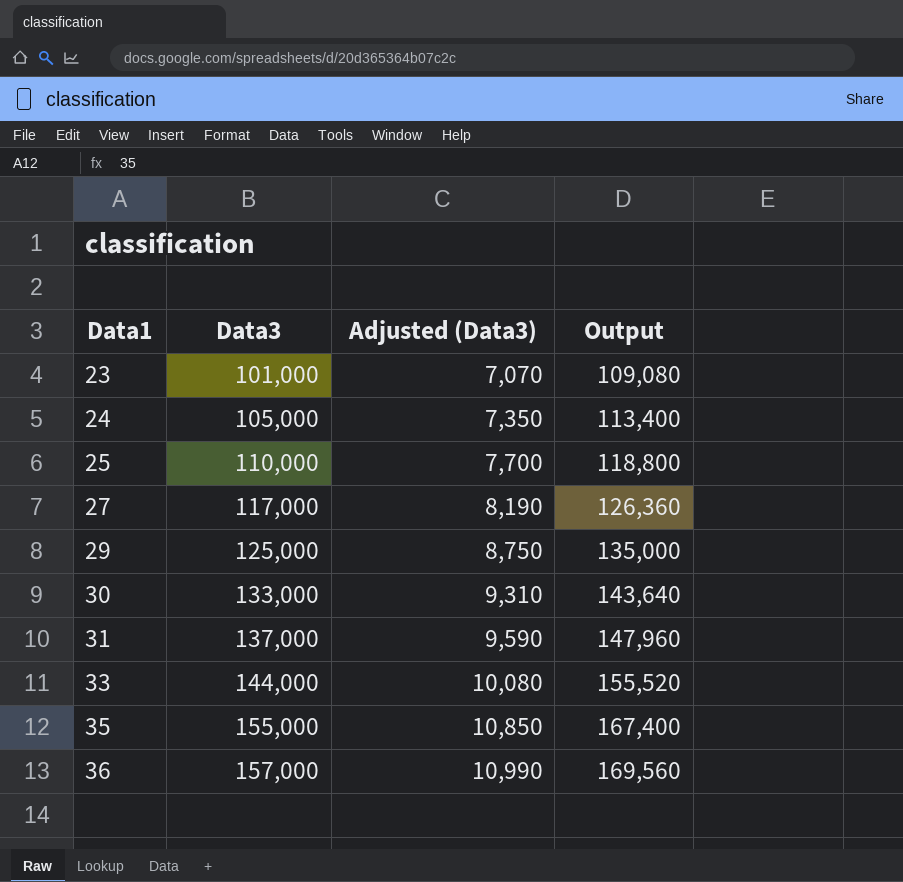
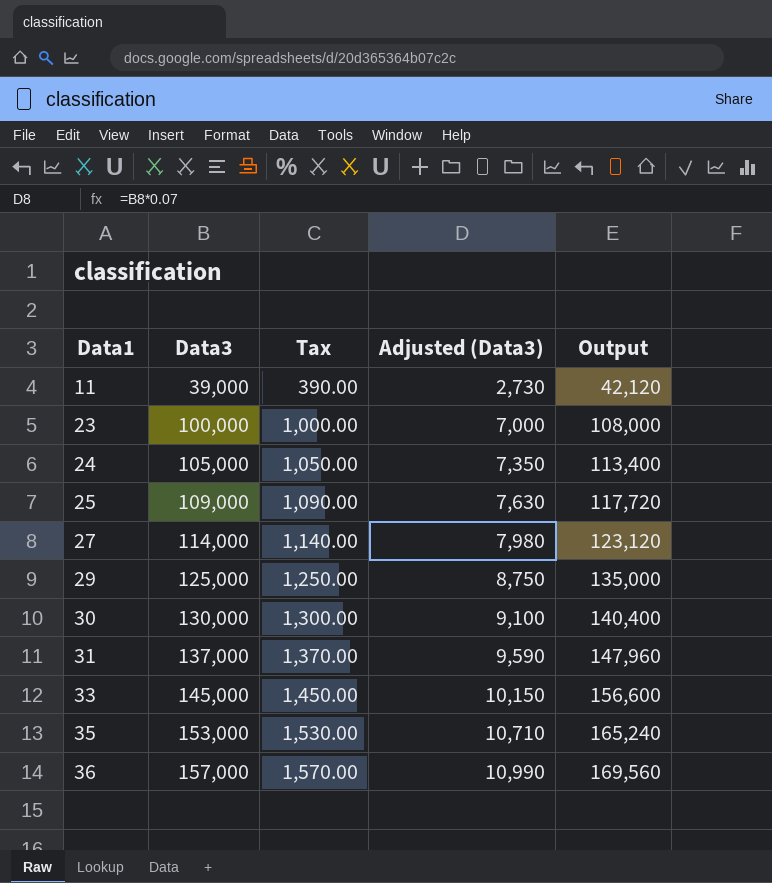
column Tax | formula: none -> [Data3] * 0.01
row 11: none -> 39,000 | 390.00 | 2,730 | 42,120
23 | Data3: 101,000 -> 100,000
23 | Adjusted (Data3): 7,070 -> 7,000
23 | Output: 109,080 -> 108,000
25 | Data3: 110,000 -> 109,000
25 | Adjusted (Data3): 7,700 -> 7,630
25 | Output: 118,800 -> 117,720
27 | Data3: 117,000 -> 114,000
27 | Adjusted (Data3): 8,190 -> 7,980
27 | Output: 126,360 -> 123,120
30 | Data3: 133,000 -> 130,000
30 | Adjusted (Data3): 9,310 -> 9,100
30 | Output: 143,640 -> 140,400
33 | Data3: 144,000 -> 145,000
33 | Adjusted (Data3): 10,080 -> 10,150
33 | Output: 155,520 -> 156,600
35 | Data3: 155,000 -> 153,000
35 | Adjusted (Data3): 10,850 -> 10,710
35 | Output: 167,400 -> 165,240

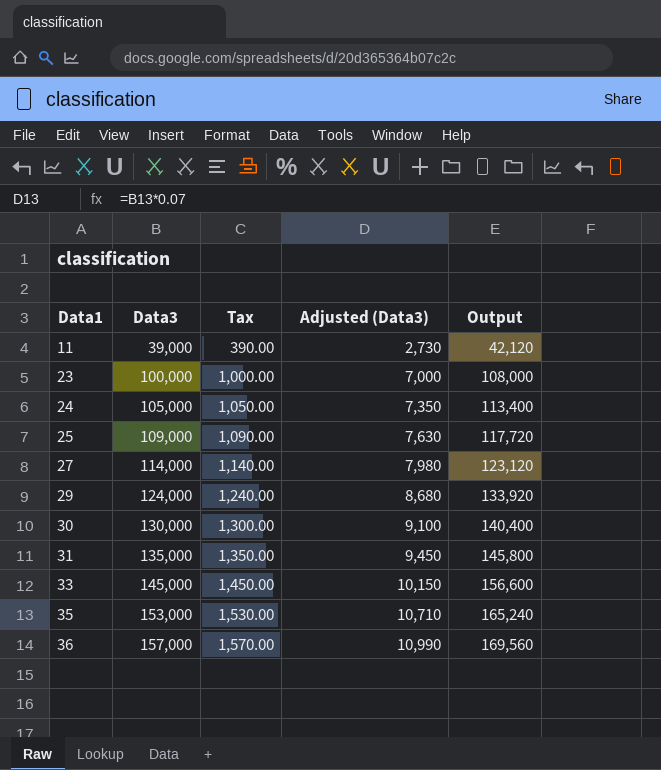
29 | Data3: 125,000 -> 124,000
29 | Tax: 1,250.00 -> 1,240.00
29 | Adjusted (Data3): 8,750 -> 8,680
29 | Output: 135,000 -> 133,920
31 | Data3: 137,000 -> 135,000
31 | Tax: 1,370.00 -> 1,350.00
31 | Adjusted (Data3): 9,590 -> 9,450
31 | Output: 147,960 -> 145,800

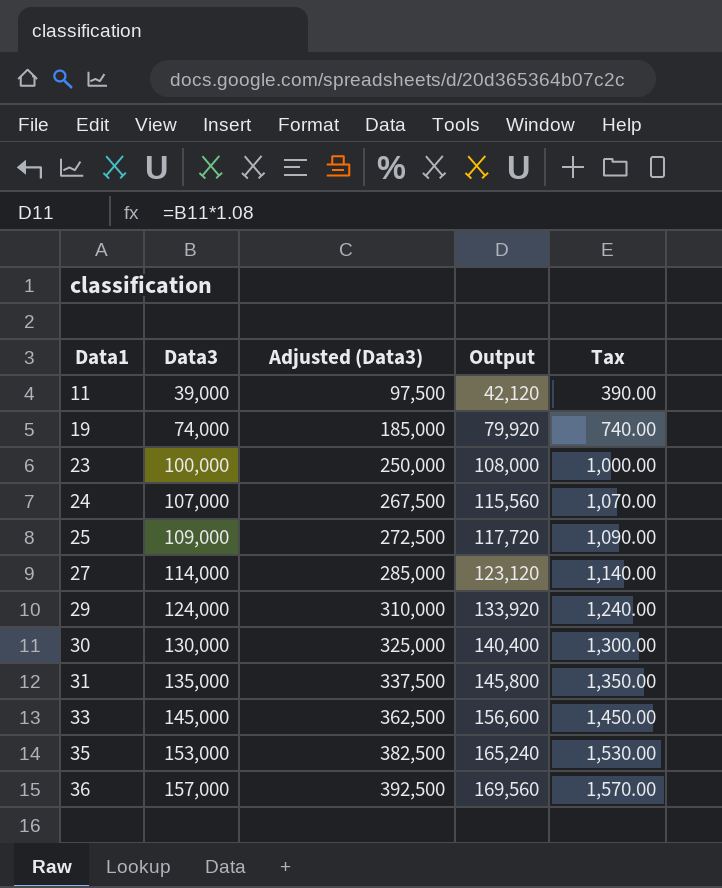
column Adjusted (Data3) | formula: [Data3] * 0.07 -> [Data3] * 2.5
column Tax | position: 3 -> 5
row 19: none -> 74,000 | 185,000 | 79,920 | 740.00
24 | Data3: 105,000 -> 107,000
24 | Output: 113,400 -> 115,560
24 | Tax: 1,050.00 -> 1,070.00

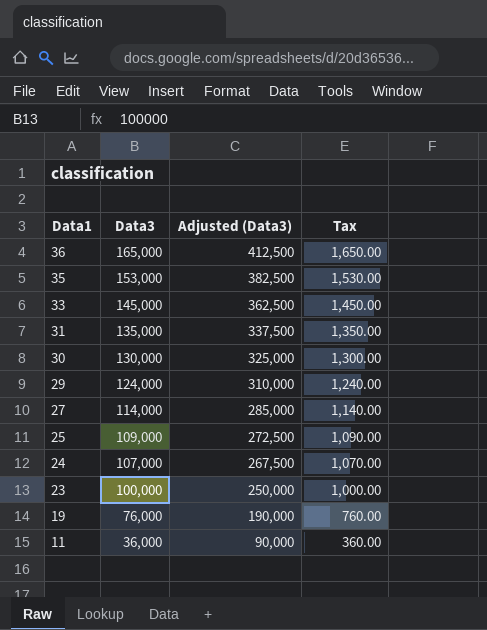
row order: Data1 ascending -> Data1 descending
column Output | formula: [Data3] * 1.08 -> none
36 | Data3: 157,000 -> 165,000
36 | Adjusted (Data3): 392,500 -> 412,500
36 | Tax: 1,570.00 -> 1,650.00
19 | Data3: 74,000 -> 76,000
19 | Adjusted (Data3): 185,000 -> 190,000
19 | Tax: 740.00 -> 760.00
11 | Data3: 39,000 -> 36,000
11 | Adjusted (Data3): 97,500 -> 90,000
11 | Tax: 390.00 -> 360.00

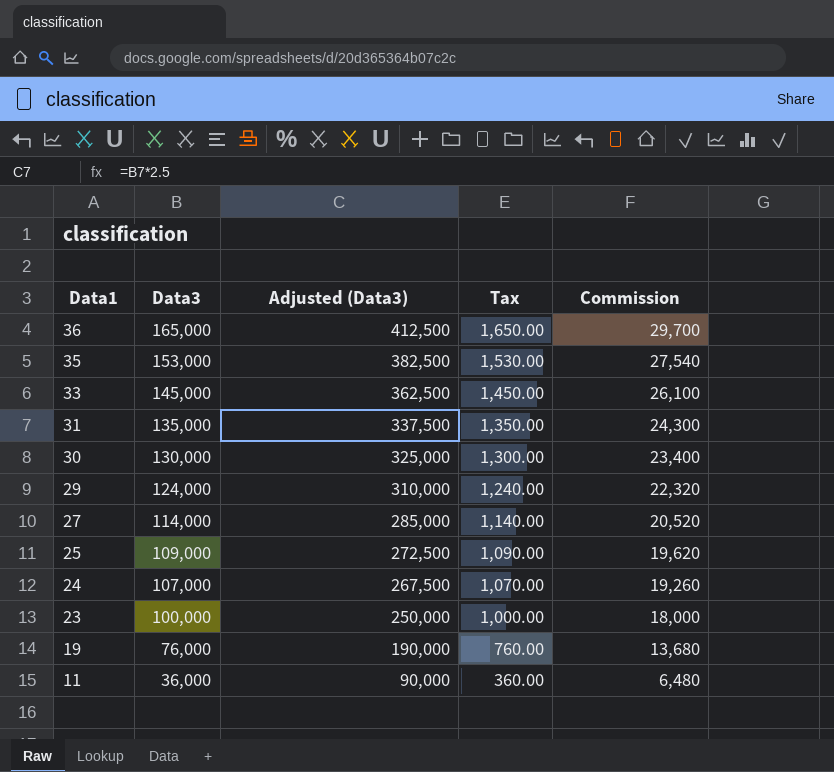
column Commission | formula: none -> [Data3] * 0.18

